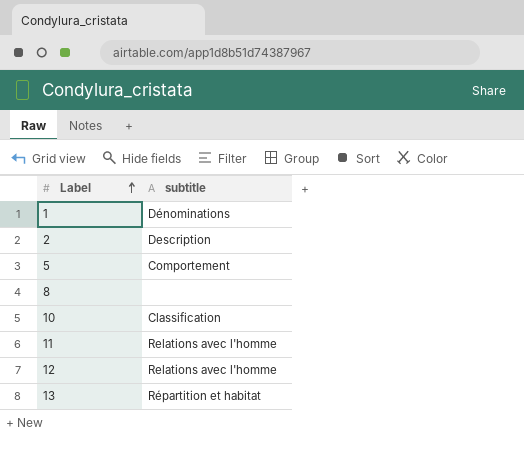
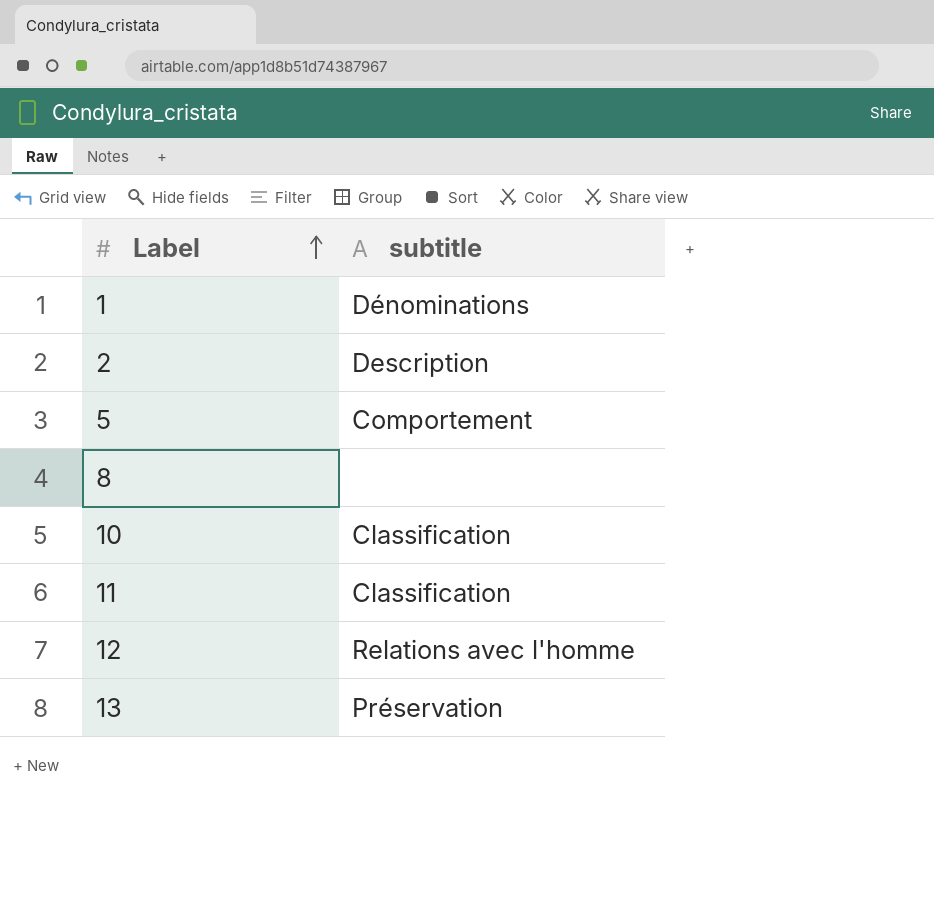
11 | subtitle: Relations avec l'homme -> Classification
13 | subtitle: Répartition et habitat -> Préservation

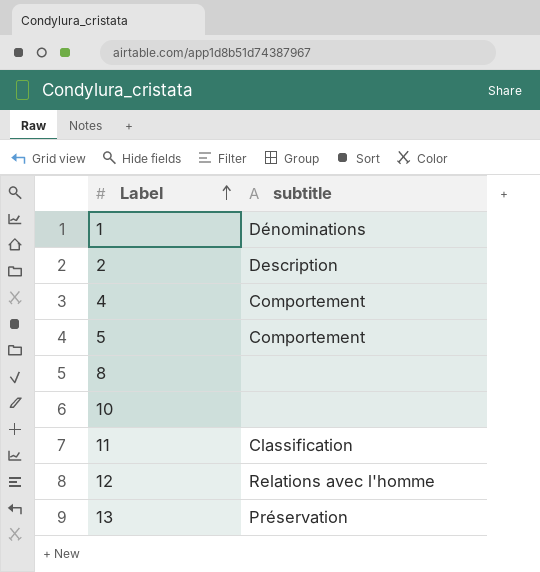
row 4: none -> Comportement
10 | subtitle: Classification -> none

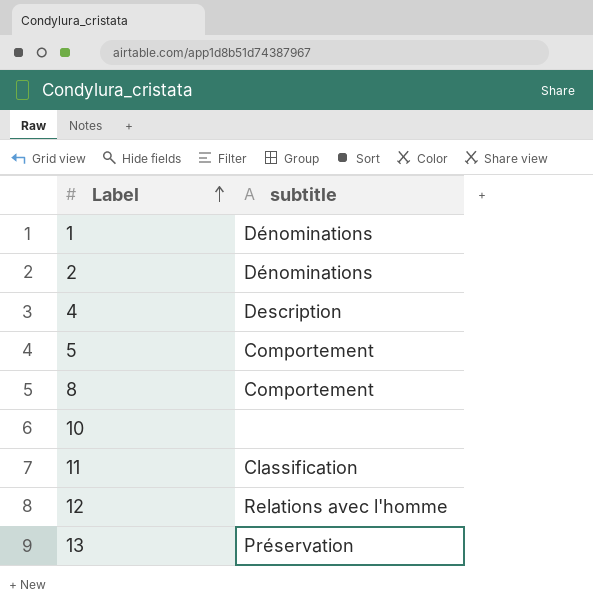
2 | subtitle: Description -> Dénominations
4 | subtitle: Comportement -> Description
8 | subtitle: none -> Comportement

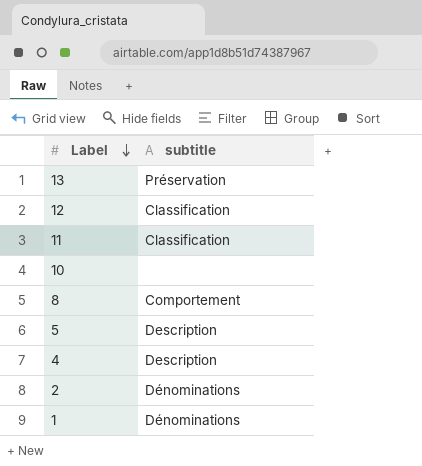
row order: Label ascending -> Label descending
12 | subtitle: Relations avec l'homme -> Classification
5 | subtitle: Comportement -> Description

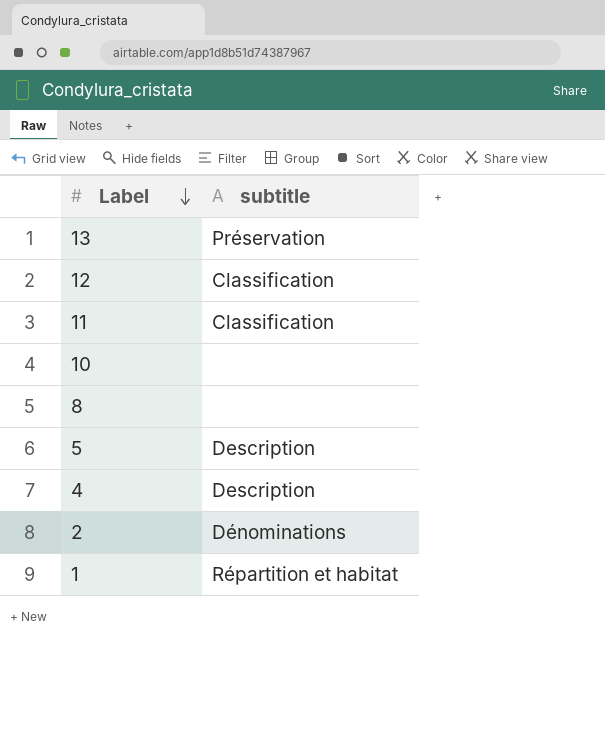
8 | subtitle: Comportement -> none
1 | subtitle: Dénominations -> Répartition et habitat

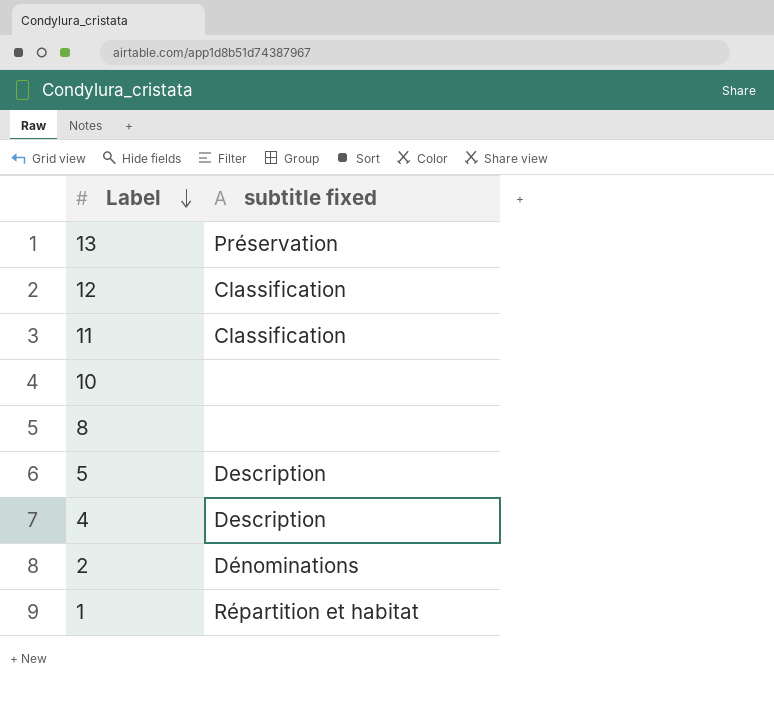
column name: subtitle -> subtitle fixed

